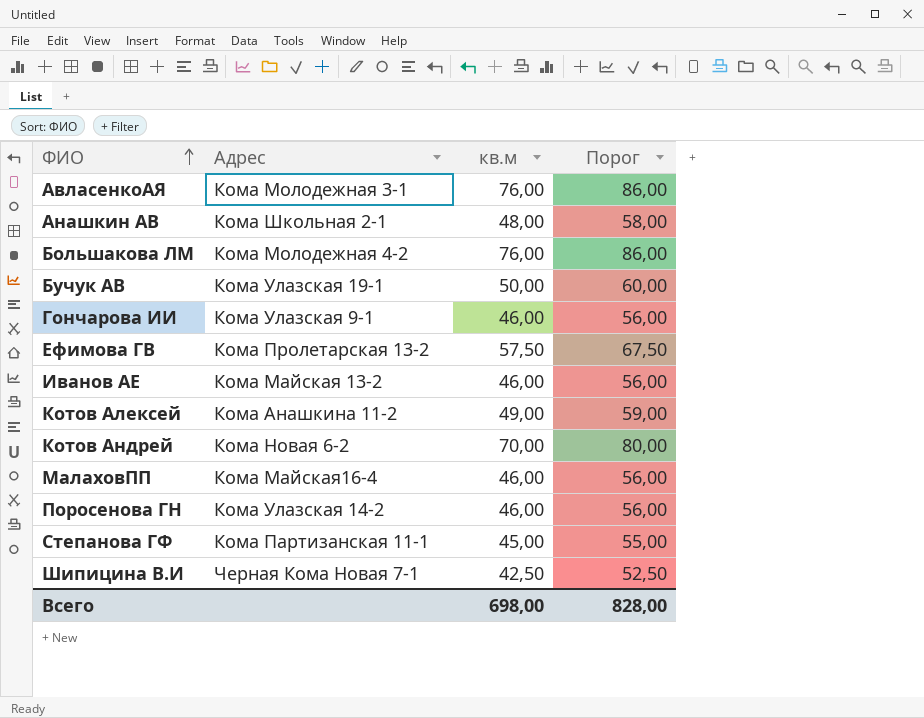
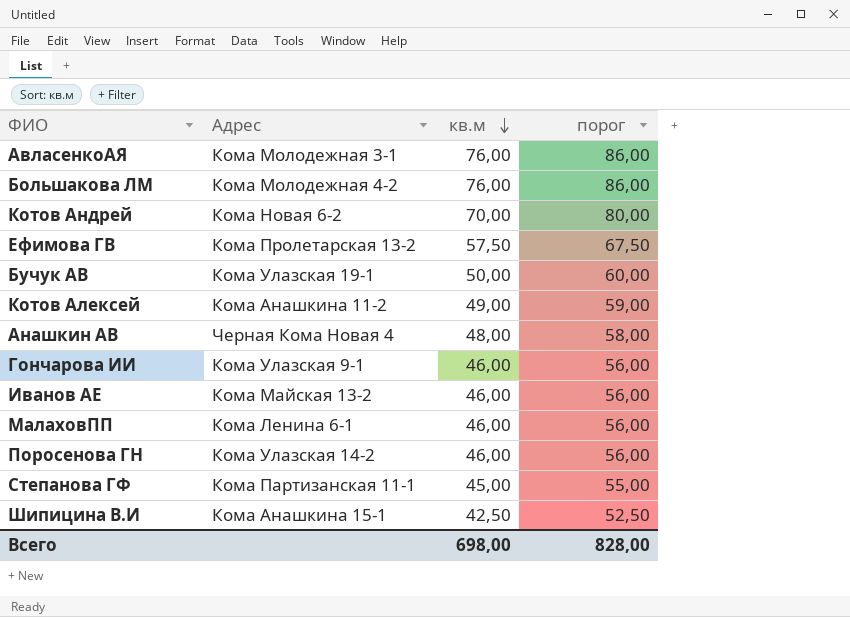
row order: ФИО ascending -> кв.м descending
column name: Порог -> порог
Анашкин АВ | Адрес: Кома Школьная 2-1 -> Черная Кома Новая 4
МалаховПП | Адрес: Кома Майская16-4 -> Кома Ленина 6-1
Шипицина В.И | Адрес: Черная Кома Новая 7-1 -> Кома Анашкина 15-1

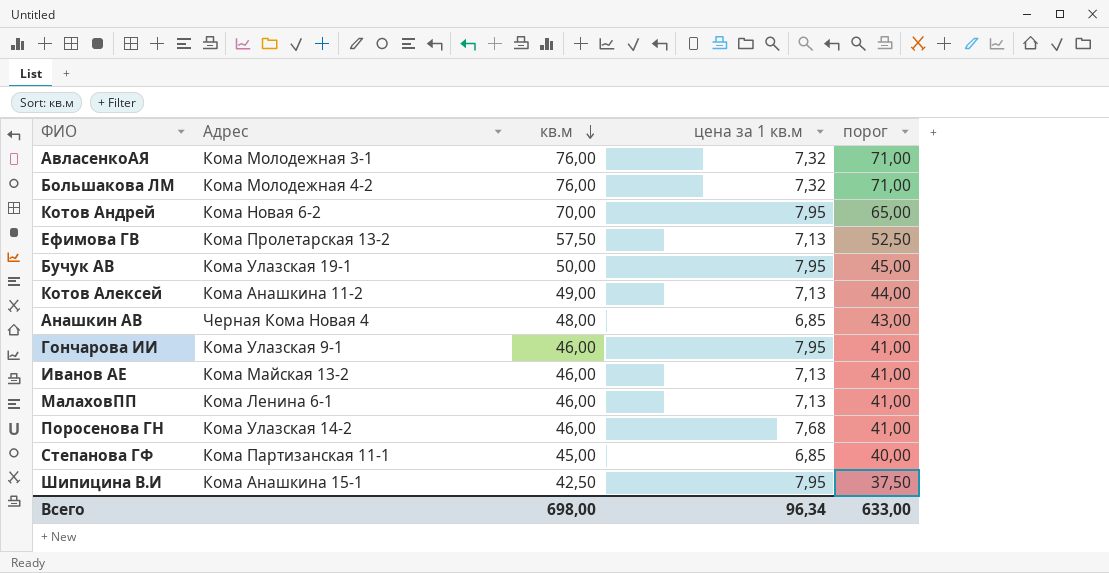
column цена за 1 кв.м | position: none -> 4
column порог | formula: [кв.м] + 10 -> [кв.м] - 5
Всего | порог: 828,00 -> 633,00

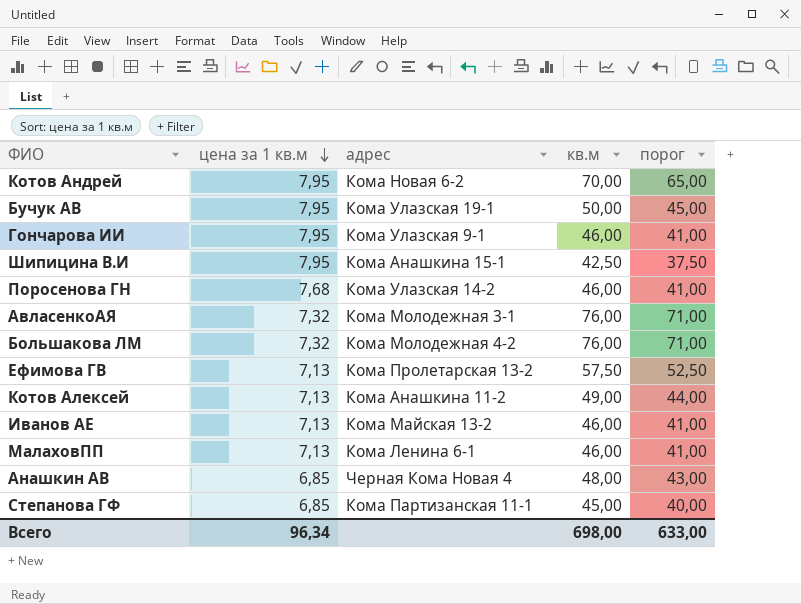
row order: кв.м descending -> цена за 1 кв.м descending
column цена за 1 кв.м | position: 4 -> 2
column name: Адрес -> адрес

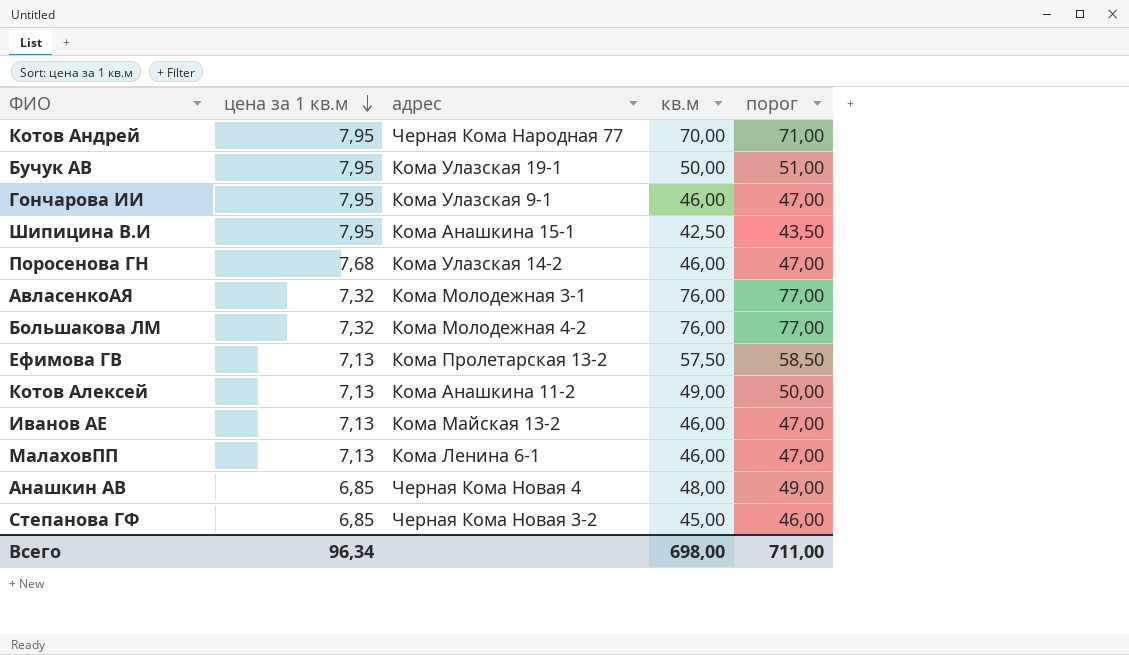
column порог | formula: [кв.м] - 5 -> [кв.м] + 1
Котов Андрей | адрес: Кома Новая 6-2 -> Черная Кома Народная 77
Степанова ГФ | адрес: Кома Партизанская 11-1 -> Черная Кома Новая 3-2
Всего | порог: 633,00 -> 711,00

